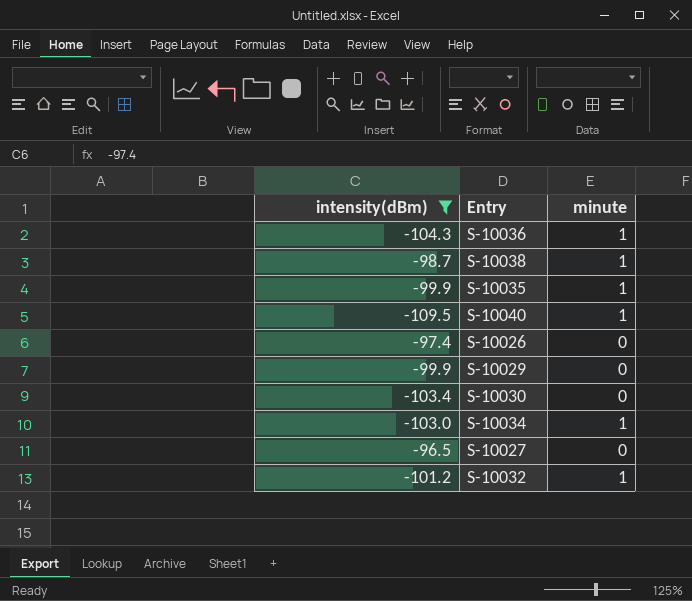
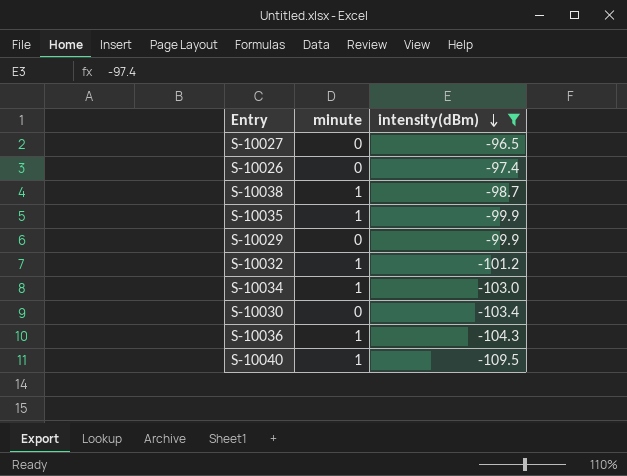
row order: none -> intensity(dBm) descending
column intensity(dBm) | position: 1 -> 3

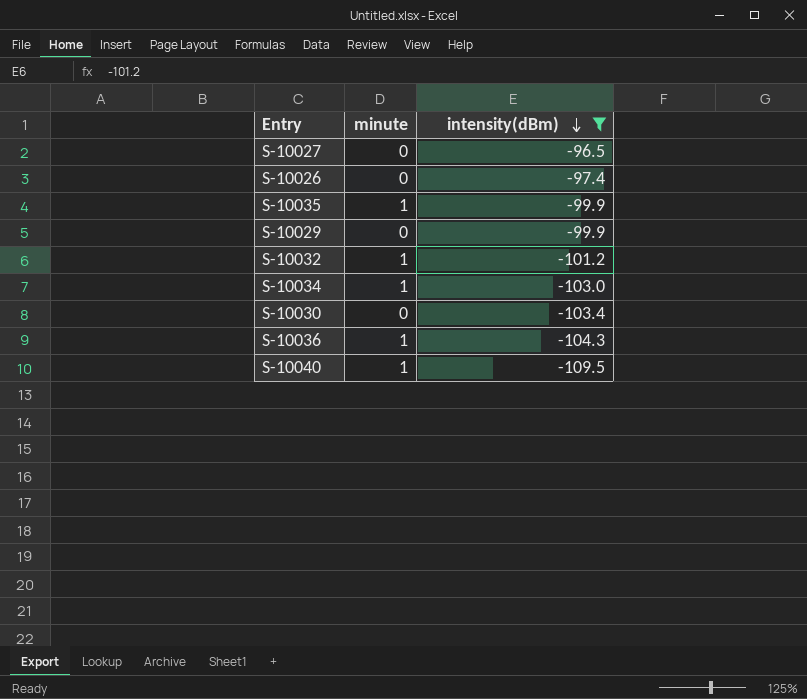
row S-10038: 1 | -98.7 -> none

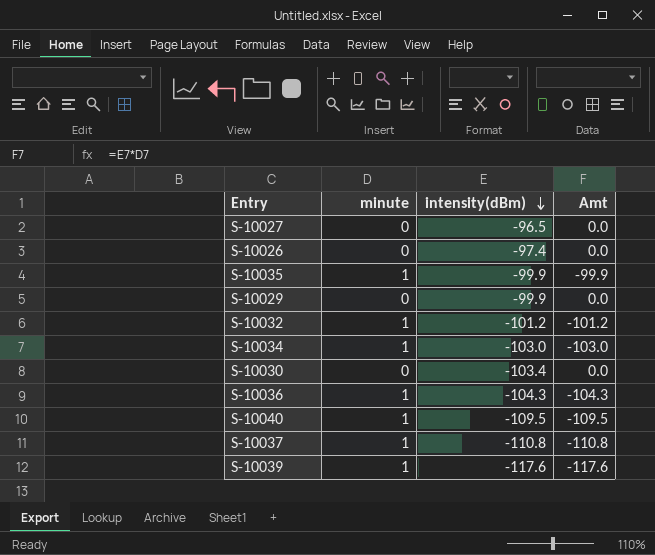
filter: intensity(dBm) >= -109.5 -> none
column Amt | formula: none -> [minute] * [intensity(dBm)]

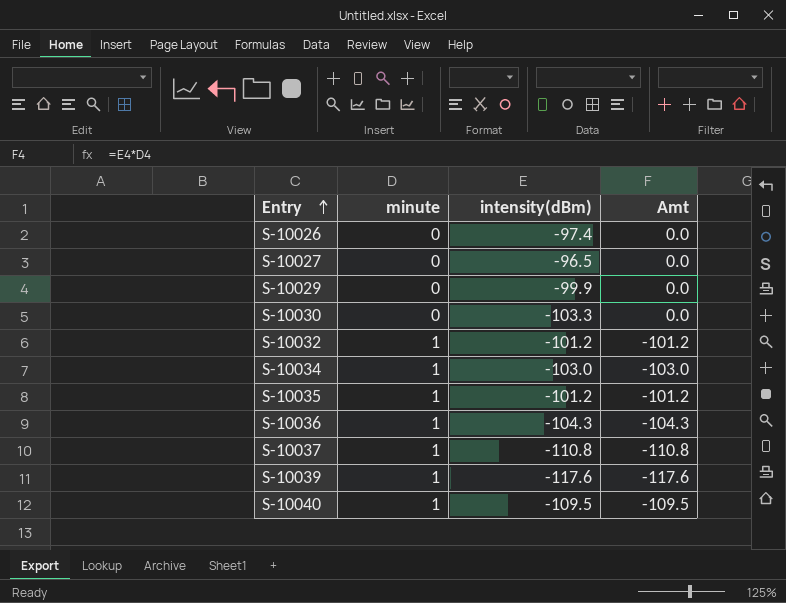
row order: intensity(dBm) descending -> Entry ascending
S-10030 | intensity(dBm): -103.4 -> -103.3
S-10035 | intensity(dBm): -99.9 -> -101.2
S-10035 | Amt: -99.9 -> -101.2

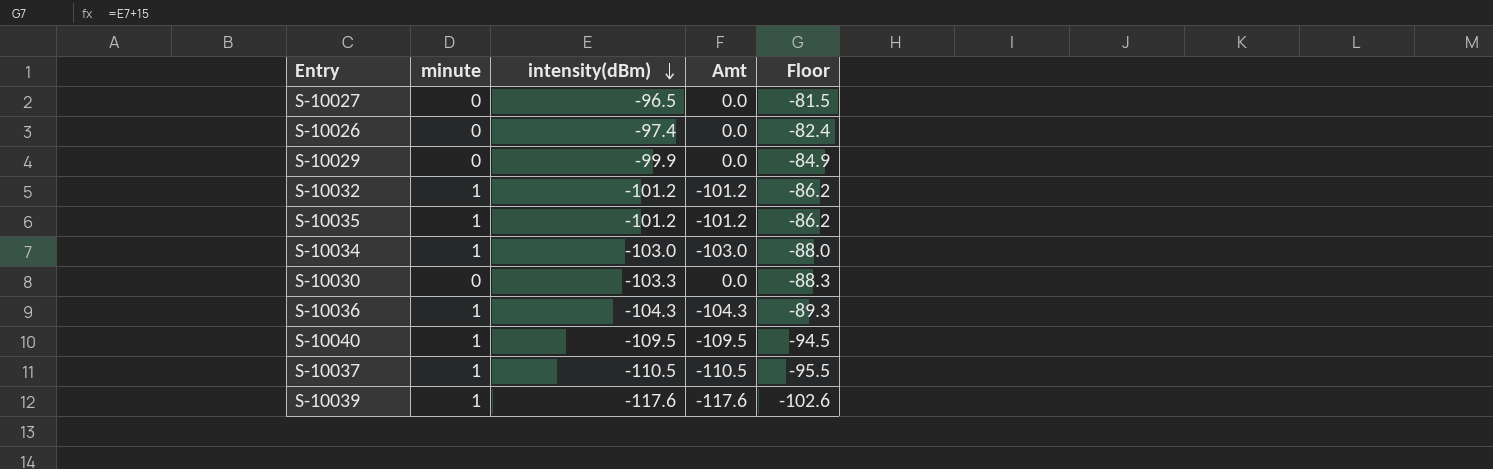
row order: Entry ascending -> intensity(dBm) descending
column Floor | formula: none -> [intensity(dBm)] + 15
S-10037 | intensity(dBm): -110.8 -> -110.5
S-10037 | Amt: -110.8 -> -110.5

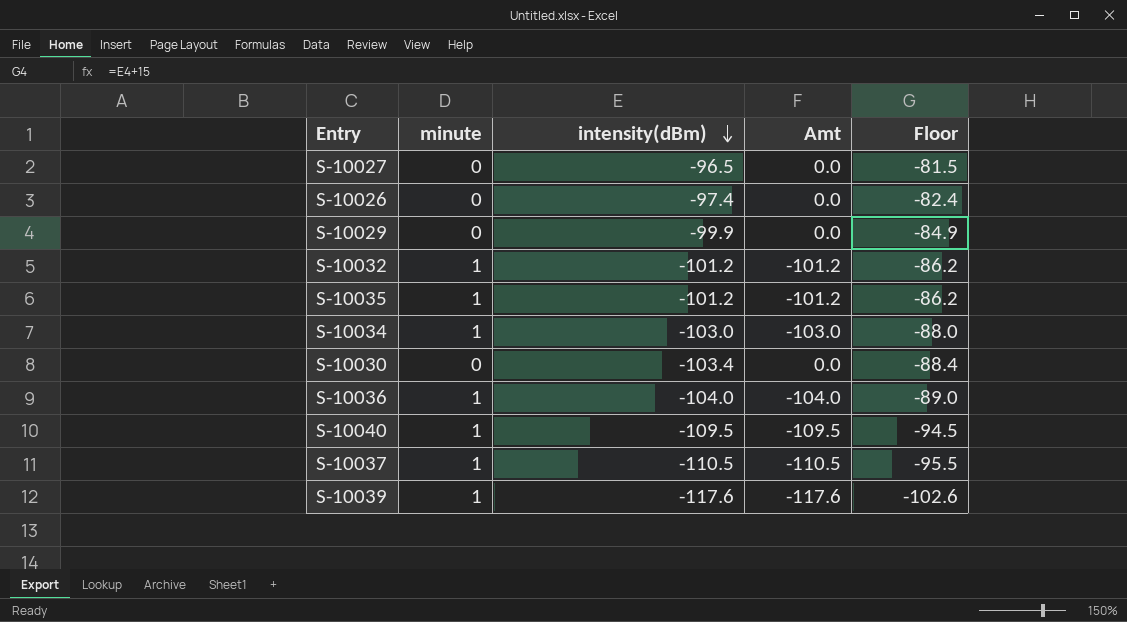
S-10030 | intensity(dBm): -103.3 -> -103.4
S-10030 | Floor: -88.3 -> -88.4
S-10036 | intensity(dBm): -104.3 -> -104.0
S-10036 | Amt: -104.3 -> -104.0
S-10036 | Floor: -89.3 -> -89.0

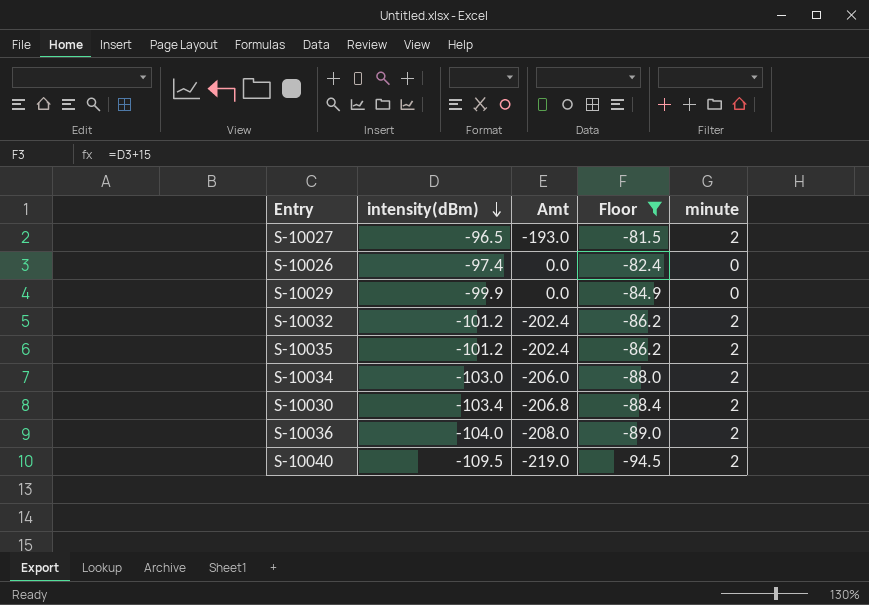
filter: none -> Floor >= -94.5
column minute | position: 2 -> 5
S-10027 | Amt: 0.0 -> -193.0
S-10027 | minute: 0 -> 2
S-10032 | Amt: -101.2 -> -202.4
S-10032 | minute: 1 -> 2
S-10035 | Amt: -101.2 -> -202.4
S-10035 | minute: 1 -> 2
S-10034 | Amt: -103.0 -> -206.0
S-10034 | minute: 1 -> 2
S-10030 | Amt: 0.0 -> -206.8
S-10030 | minute: 0 -> 2
S-10036 | Amt: -104.0 -> -208.0
S-10036 | minute: 1 -> 2
S-10040 | Amt: -109.5 -> -219.0
S-10040 | minute: 1 -> 2

